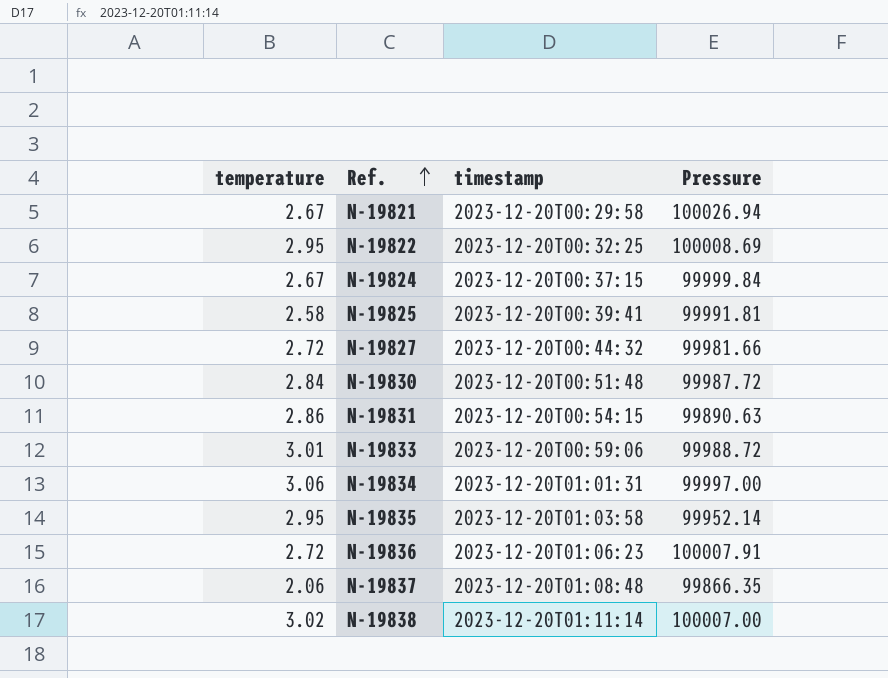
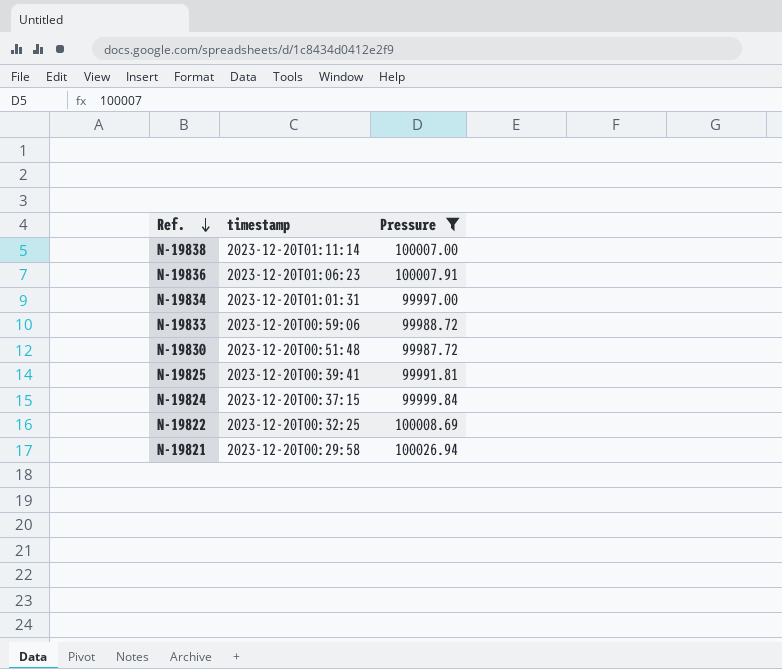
filter: none -> Pressure >= 99987.72
row order: Ref. ascending -> Ref. descending
column temperature | position: 1 -> none

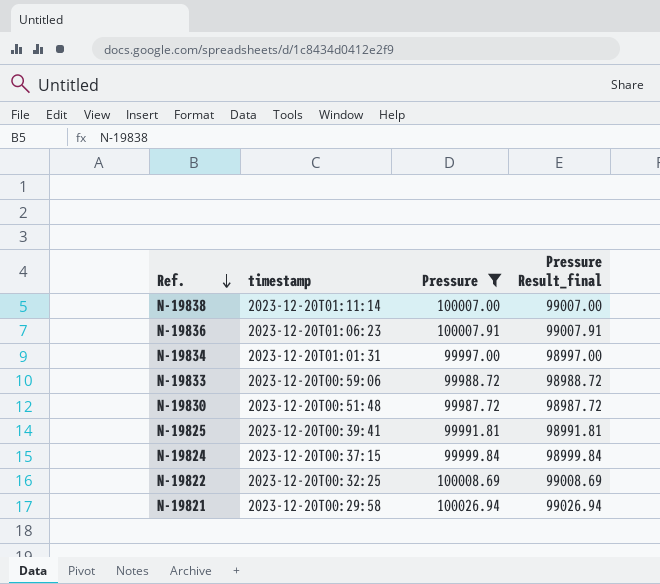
column Pressure Result_final | formula: none -> [Pressure] - 1000

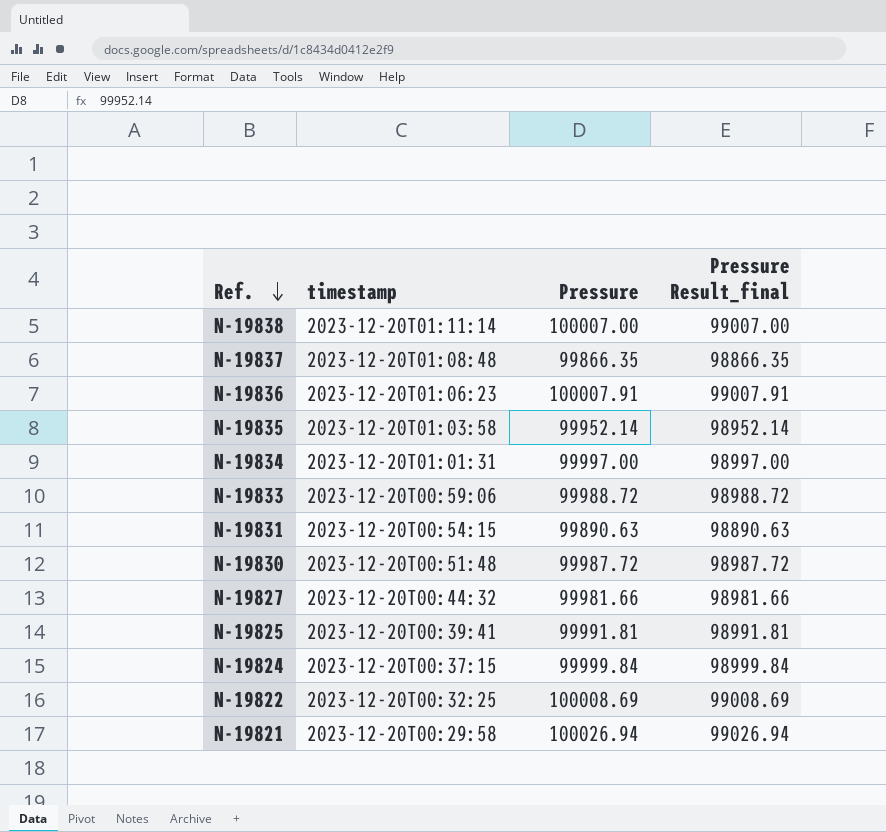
filter: Pressure >= 99987.72 -> none

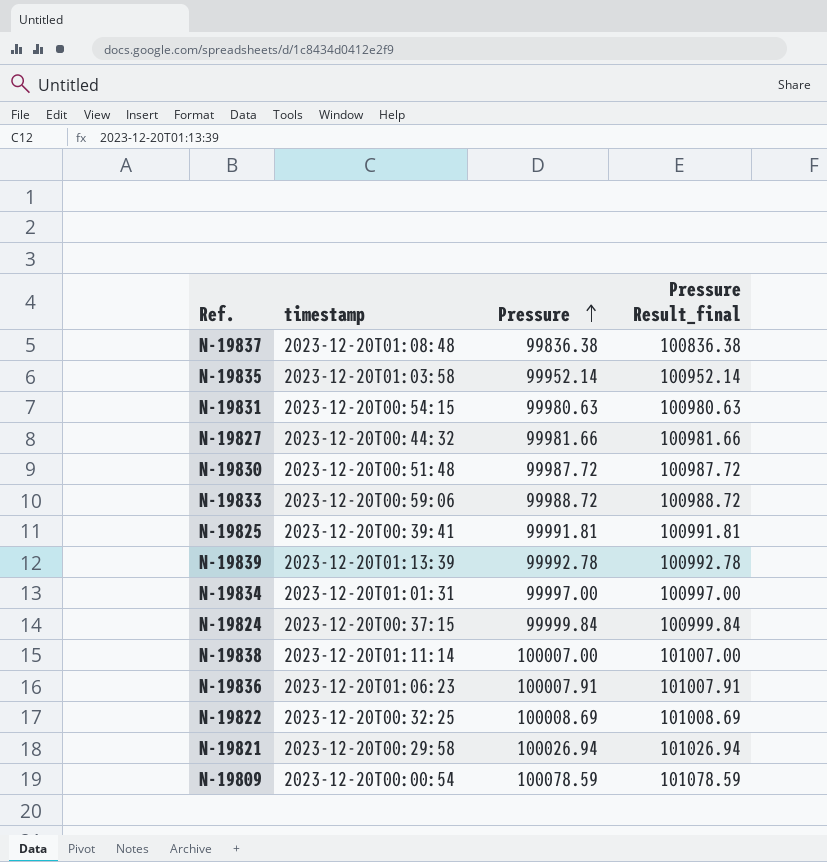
row order: Ref. descending -> Pressure ascending
column Pressure Result_final | formula: [Pressure] - 1000 -> [Pressure] + 1000
N-19837 | Pressure: 99866.35 -> 99836.38
N-19831 | Pressure: 99890.63 -> 99980.63
row N-19839: none -> 2023-12-20T01:13:39 | 99992.78 | 100992.78
row N-19809: none -> 2023-12-20T00:00:54 | 100078.59 | 101078.59

